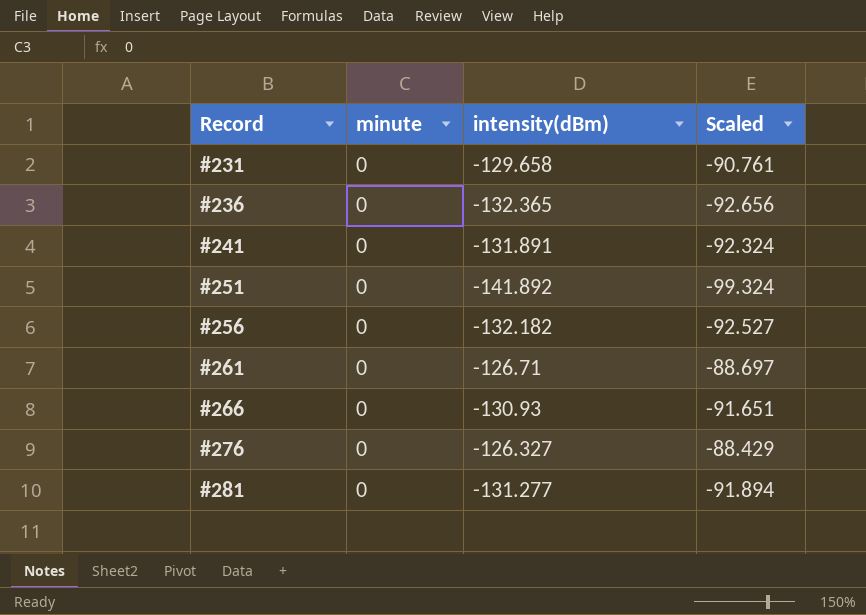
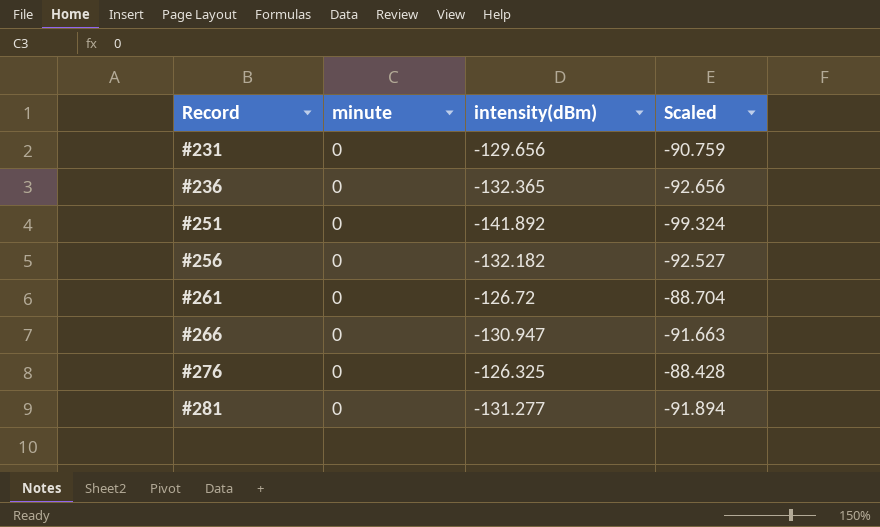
row #241: 0 | -131.891 | -92.324 -> none
#231 | intensity(dBm): -129.658 -> -129.656
#231 | Scaled: -90.761 -> -90.759
#261 | intensity(dBm): -126.71 -> -126.72
#261 | Scaled: -88.697 -> -88.704
#266 | intensity(dBm): -130.93 -> -130.947
#266 | Scaled: -91.651 -> -91.663
#276 | intensity(dBm): -126.327 -> -126.325
#276 | Scaled: -88.429 -> -88.428

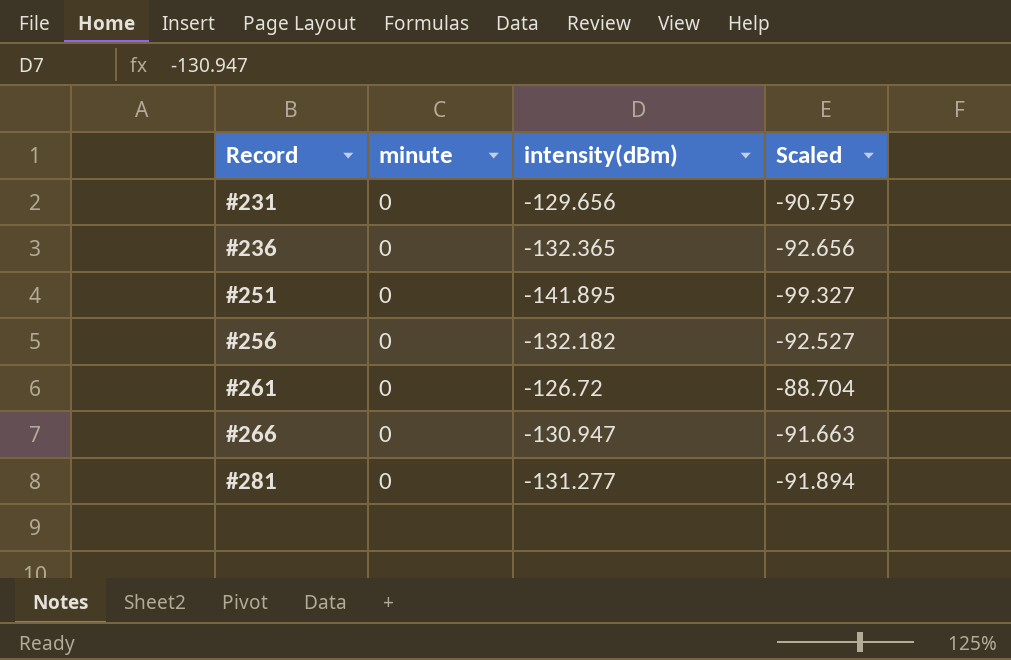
row #276: 0 | -126.325 | -88.428 -> none
#251 | intensity(dBm): -141.892 -> -141.895
#251 | Scaled: -99.324 -> -99.327

